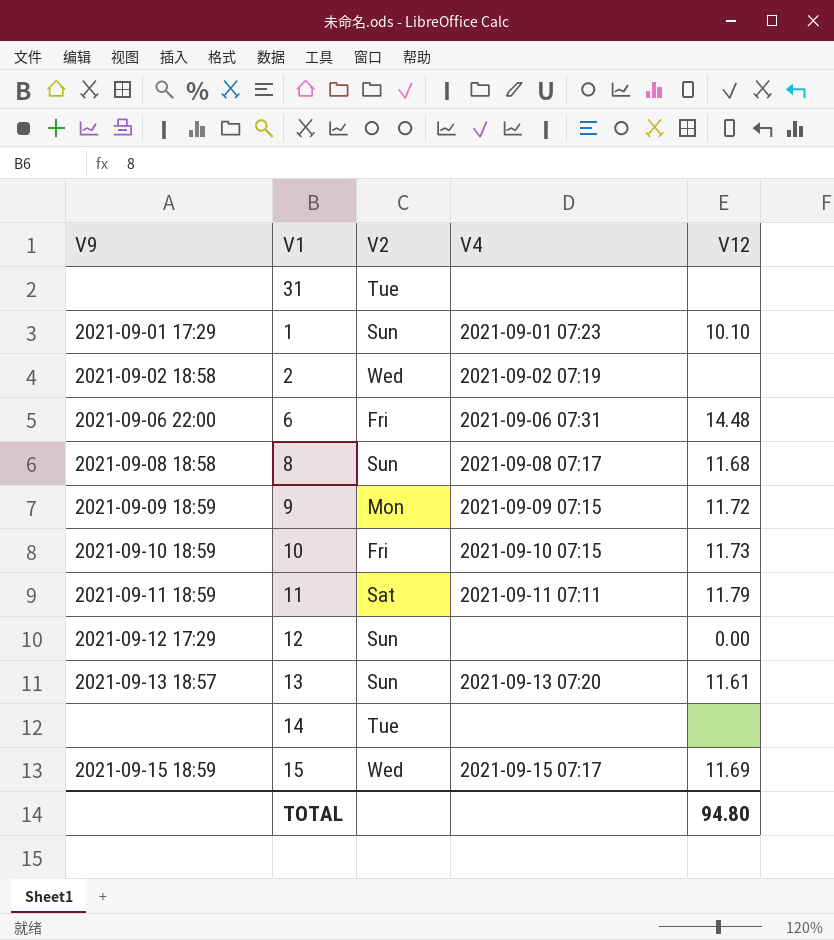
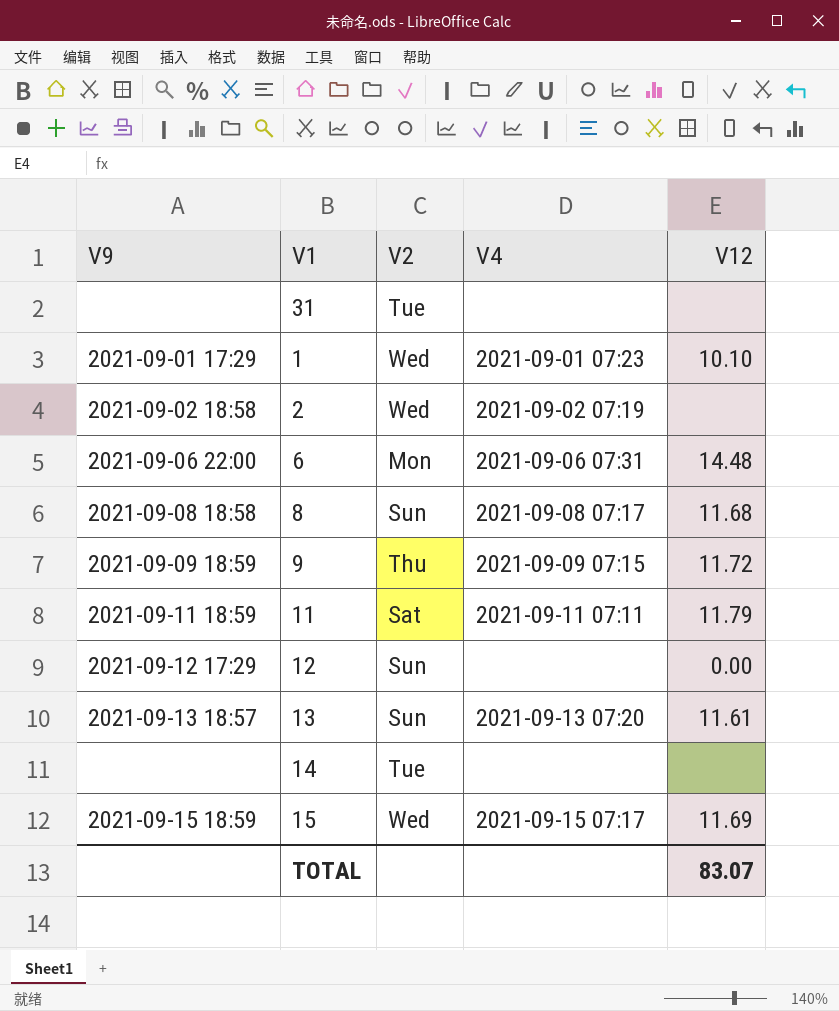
row 10: 2021-09-10 18:59 | Fri | 2021-09-10 07:15 | 11.73 -> none
1 | V2: Sun -> Wed
6 | V2: Fri -> Mon
9 | V2: Mon -> Thu
TOTAL | V12: 94.80 -> 83.07

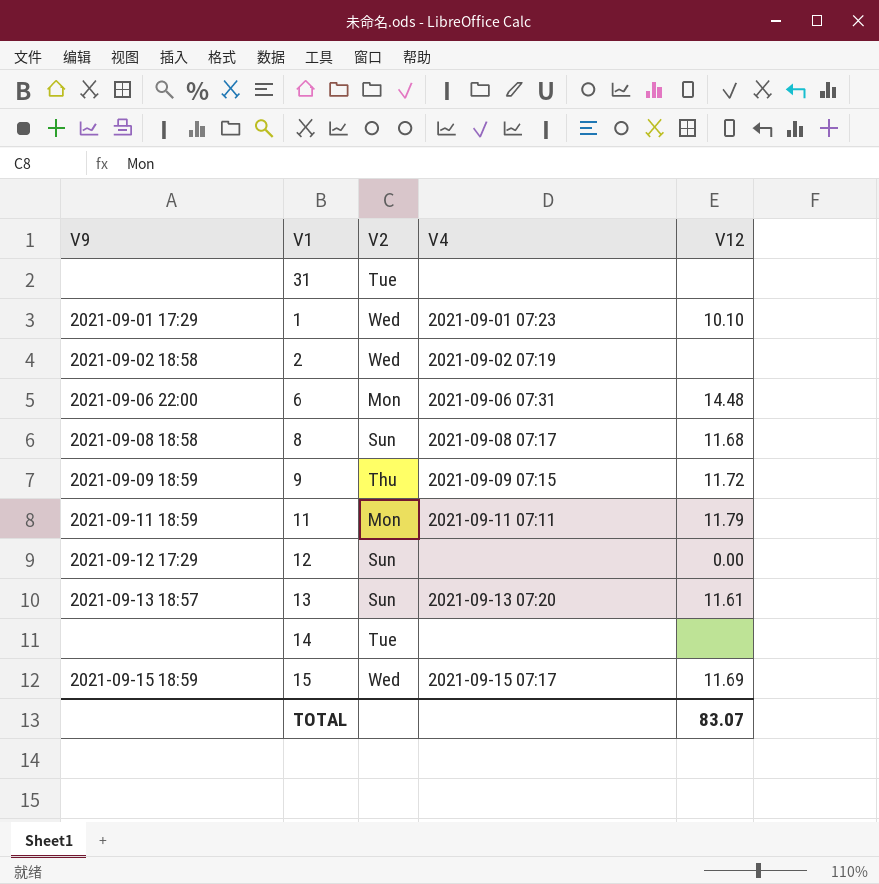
11 | V2: Sat -> Mon

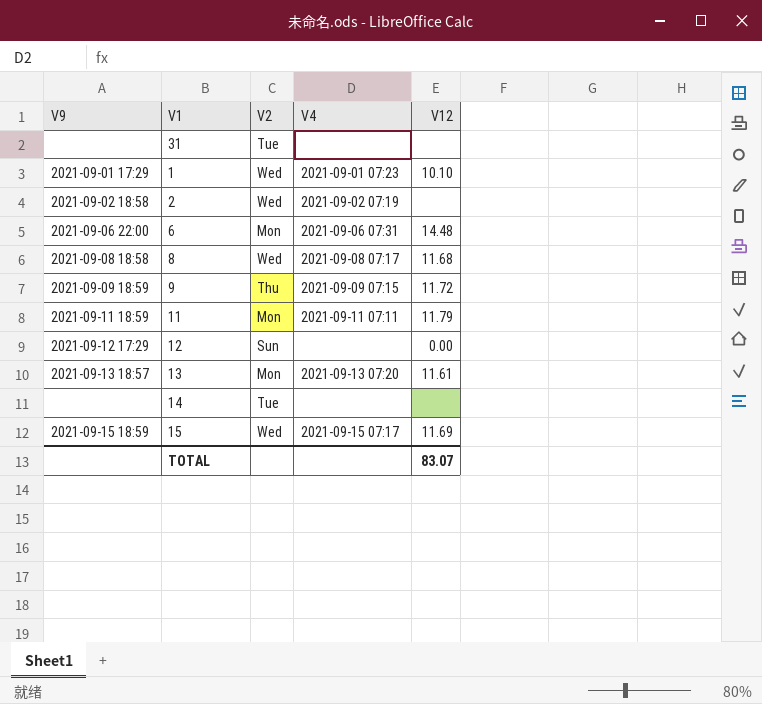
8 | V2: Sun -> Wed
13 | V2: Sun -> Mon

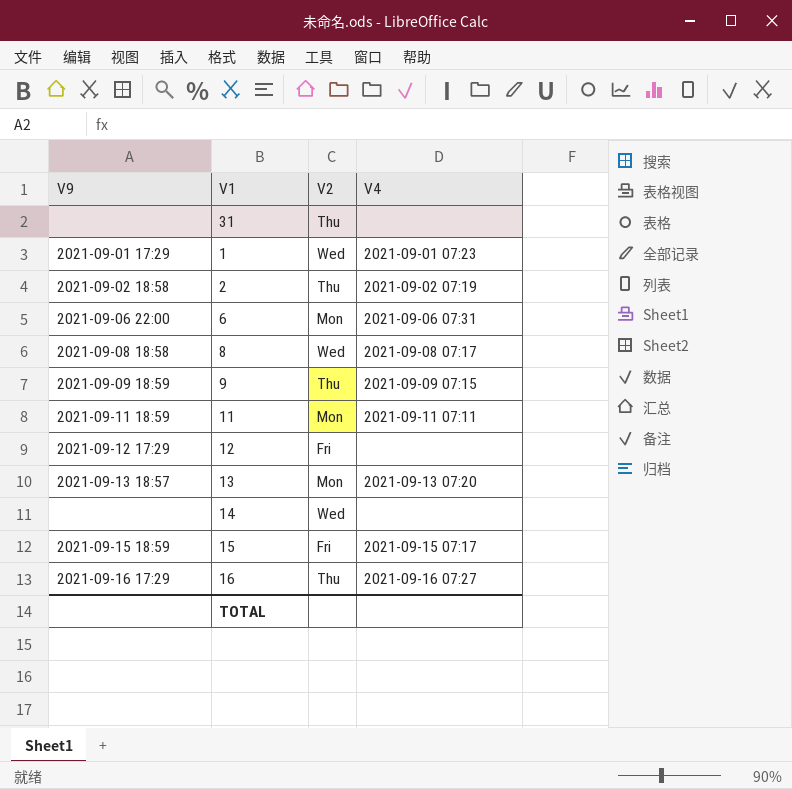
column V12 | position: 5 -> none
31 | V2: Tue -> Thu
2 | V2: Wed -> Thu
12 | V2: Sun -> Fri
14 | V2: Tue -> Wed
15 | V2: Wed -> Fri
row 16: none -> 2021-09-16 17:29 | Thu | 2021-09-16 07:27

